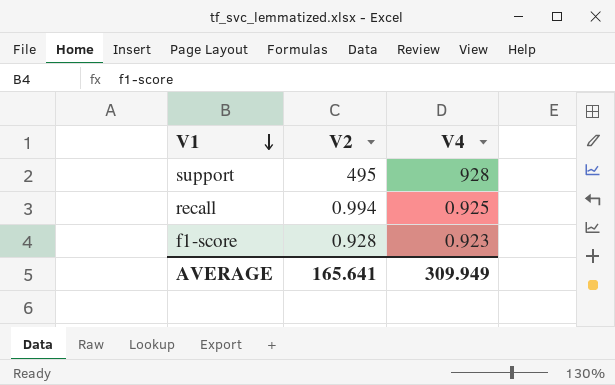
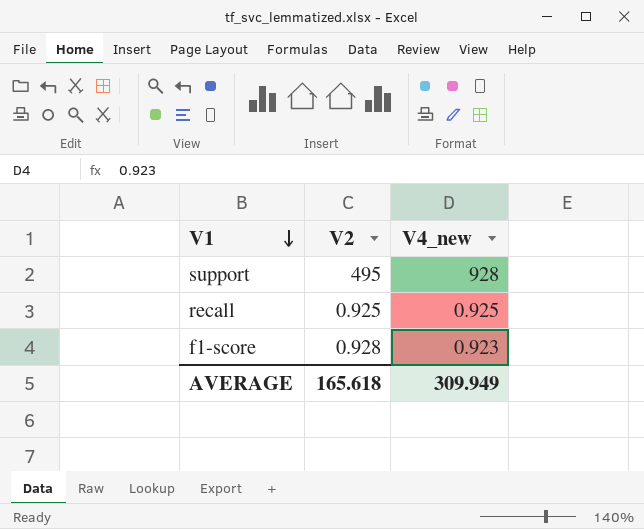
column name: V4 -> V4_new
recall | V2: 0.994 -> 0.925
AVERAGE | V2: 165.641 -> 165.618

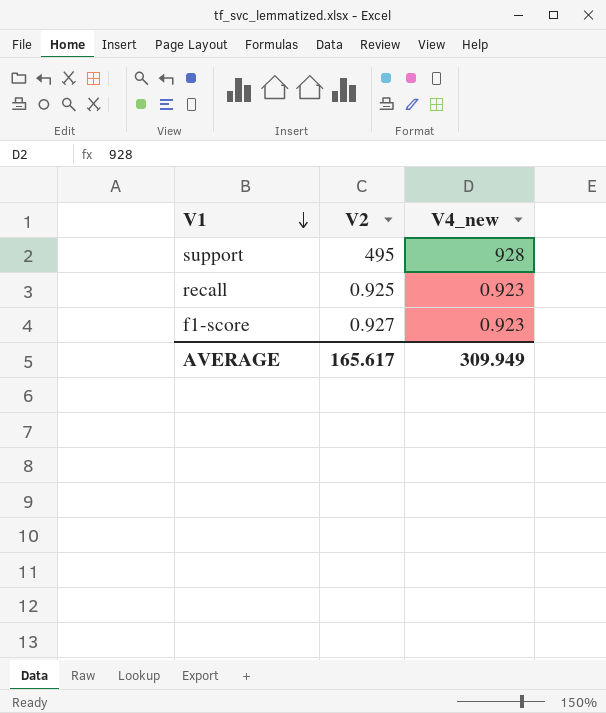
recall | V4_new: 0.925 -> 0.923
f1-score | V2: 0.928 -> 0.927
AVERAGE | V2: 165.618 -> 165.617

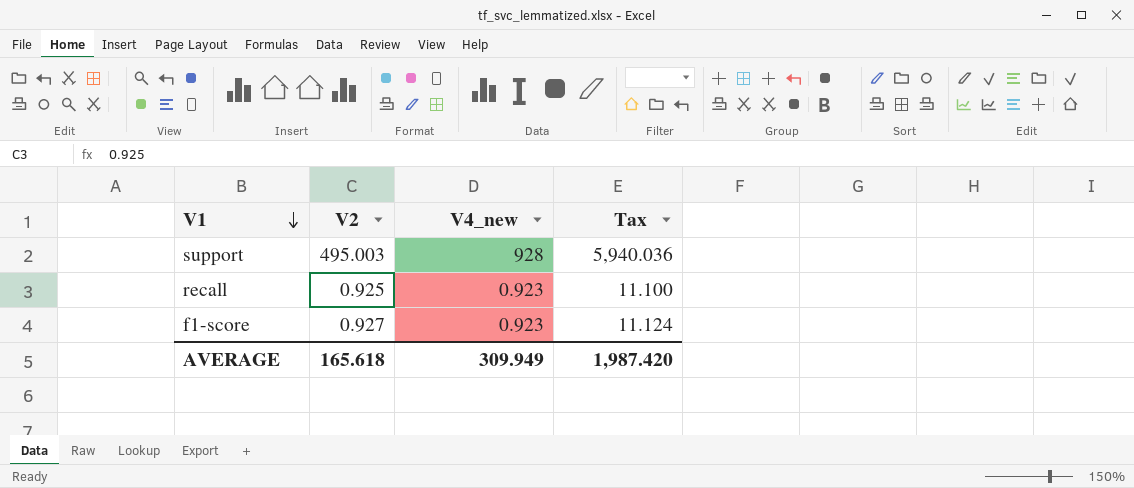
column Tax | formula: none -> [V2] * 12
support | V2: 495 -> 495.003
AVERAGE | V2: 165.617 -> 165.618

